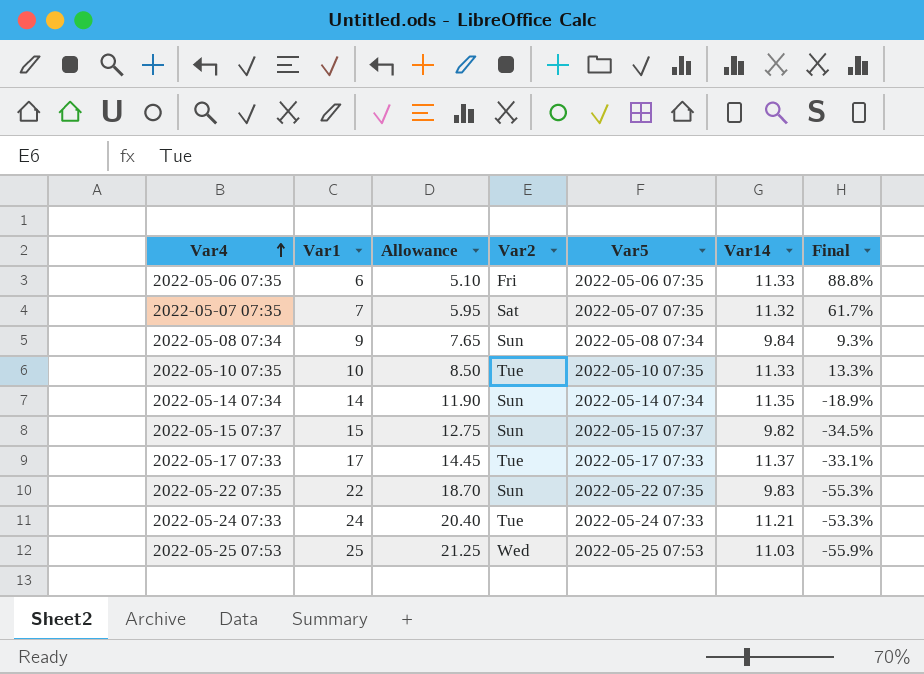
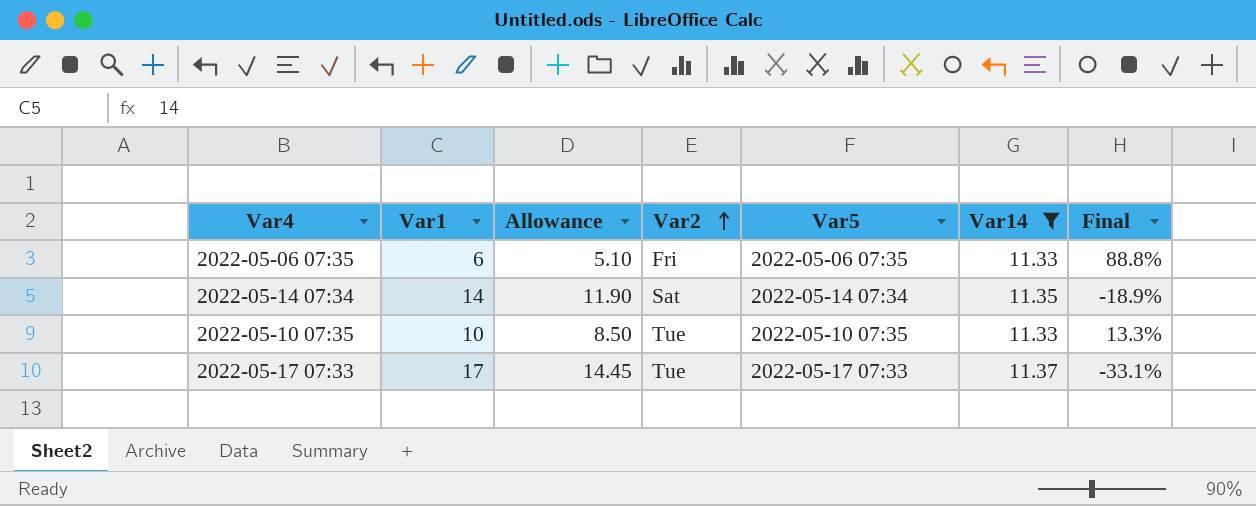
filter: none -> Var14 >= 11.33
row order: Var4 ascending -> Var2 ascending
2022-05-14 07:34 | Var2: Sun -> Sat

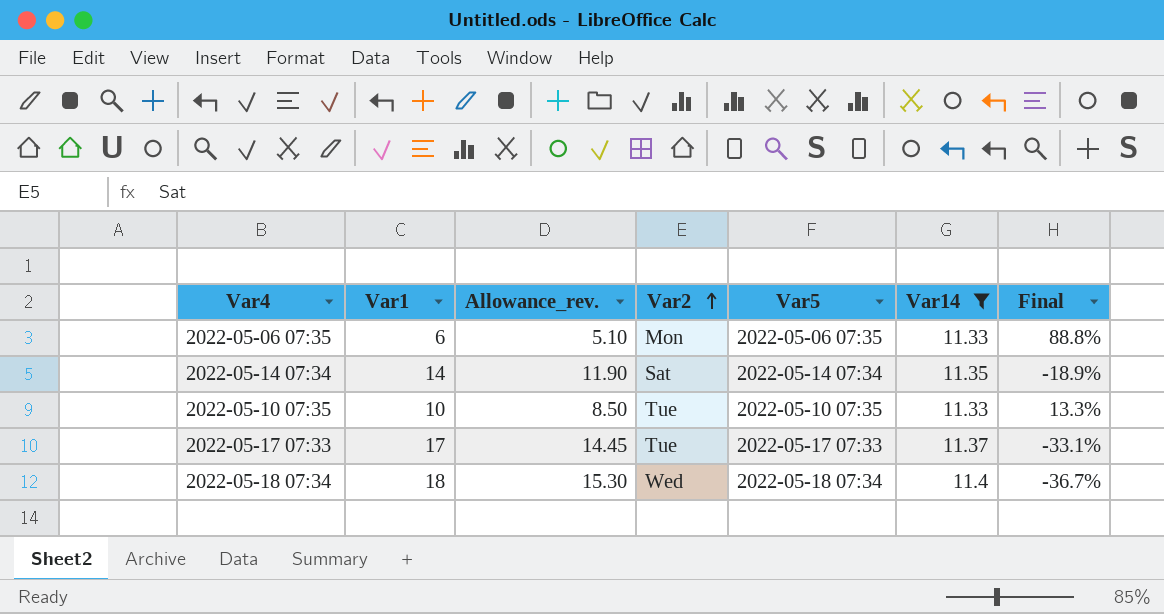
column name: Allowance -> Allowance_rev.
2022-05-06 07:35 | Var2: Fri -> Mon
row 2022-05-18 07:34: none -> 18 | 15.30 | Wed | 2022-05-18 07:34 | 11.4 | -36.7%

